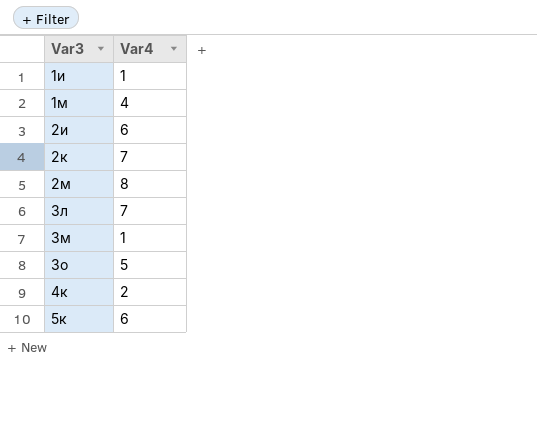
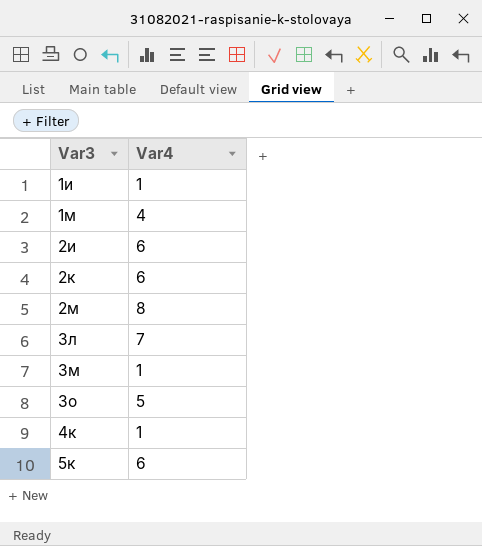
2к | Var4: 7 -> 6
4к | Var4: 2 -> 1

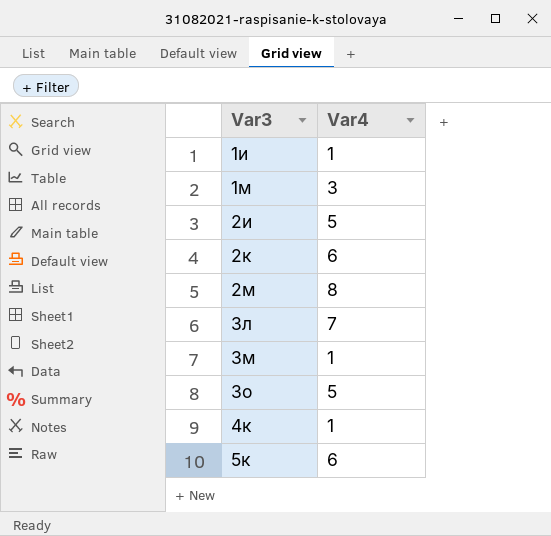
1м | Var4: 4 -> 3
2и | Var4: 6 -> 5

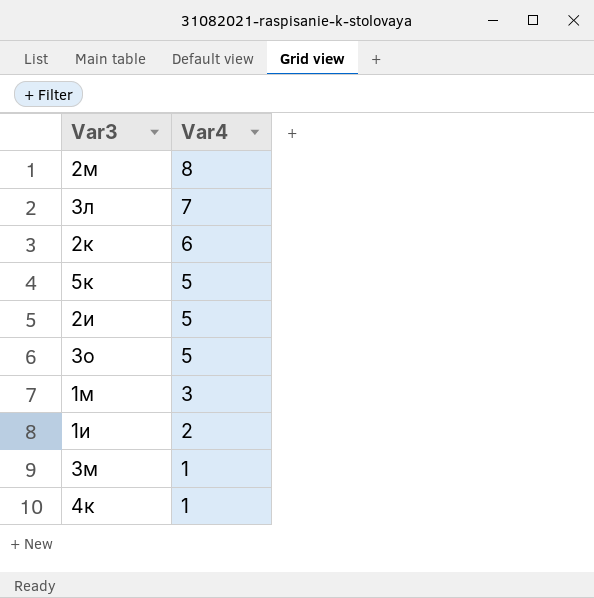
row order: Var3 ascending -> Var4 descending
5к | Var4: 6 -> 5
1и | Var4: 1 -> 2

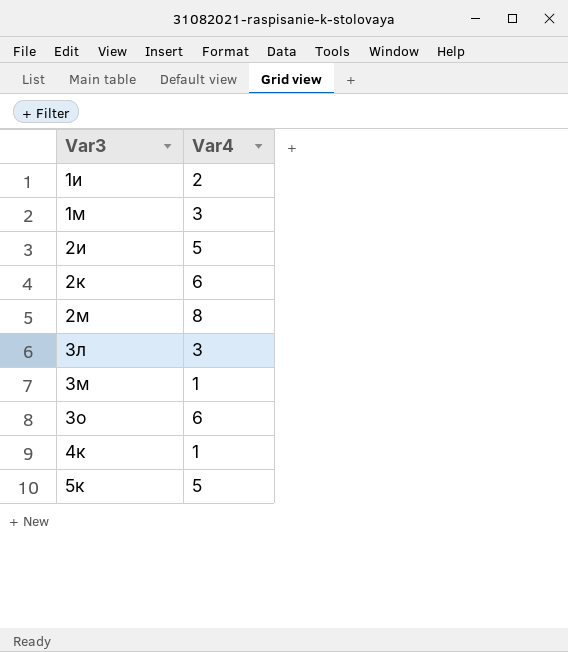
row order: Var4 descending -> Var3 ascending
3л | Var4: 7 -> 3
3о | Var4: 5 -> 6

